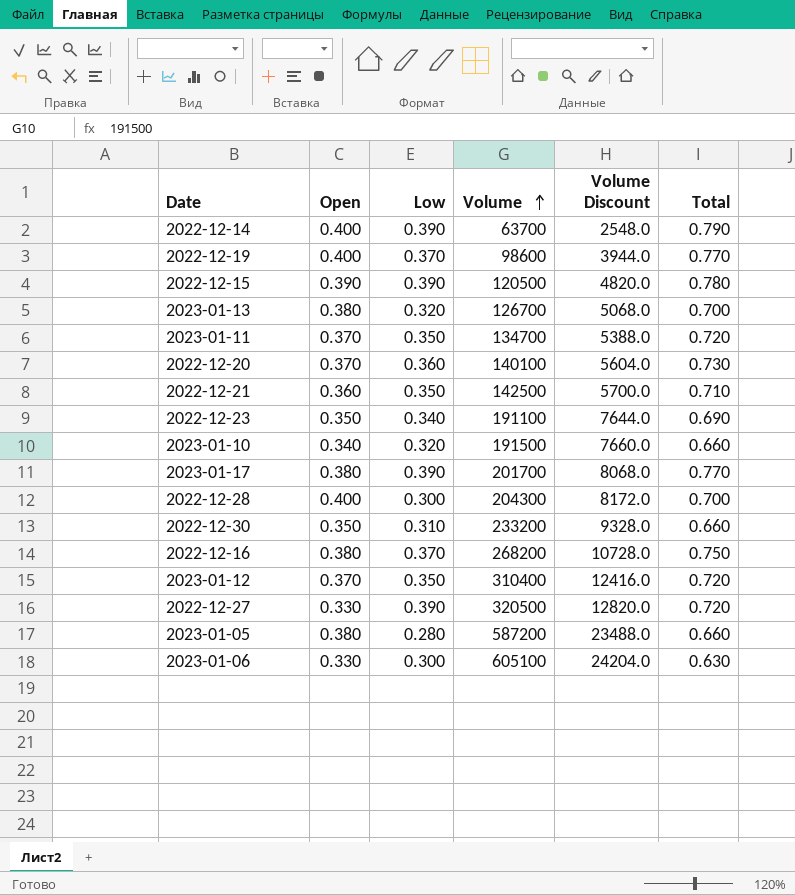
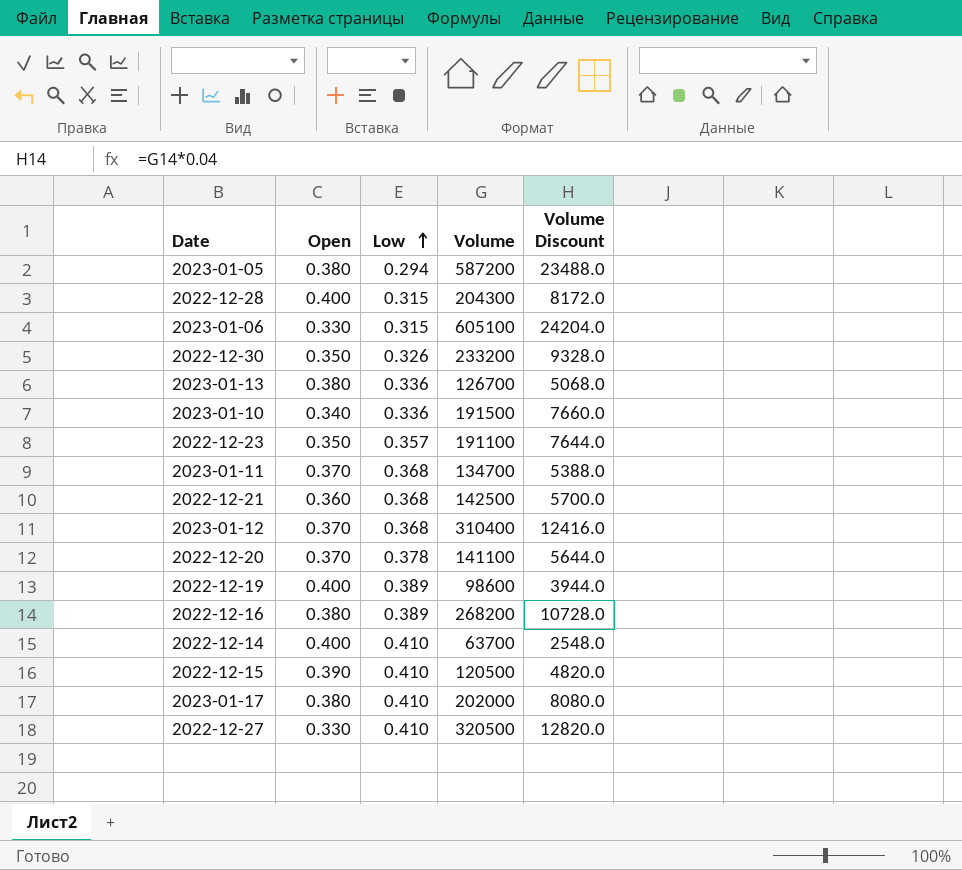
row order: Volume ascending -> Low ascending
column Total | formula: [Open] + [Low] -> none
2023-01-05 | Low: 0.280 -> 0.294
2022-12-28 | Low: 0.300 -> 0.315
2023-01-06 | Low: 0.300 -> 0.315
2022-12-30 | Low: 0.310 -> 0.326
2023-01-13 | Low: 0.320 -> 0.336
2023-01-10 | Low: 0.320 -> 0.336
2022-12-23 | Low: 0.340 -> 0.357
2023-01-11 | Low: 0.350 -> 0.368
2022-12-21 | Low: 0.350 -> 0.368
2023-01-12 | Low: 0.350 -> 0.368
2022-12-20 | Low: 0.360 -> 0.378
2022-12-20 | Volume: 140100 -> 141100
2022-12-20 | Volume Discount: 5604.0 -> 5644.0
2022-12-19 | Low: 0.370 -> 0.389
2022-12-16 | Low: 0.370 -> 0.389
2022-12-14 | Low: 0.390 -> 0.410
2022-12-15 | Low: 0.390 -> 0.410
2023-01-17 | Low: 0.390 -> 0.410
2023-01-17 | Volume: 201700 -> 202000
2023-01-17 | Volume Discount: 8068.0 -> 8080.0
2022-12-27 | Low: 0.390 -> 0.410

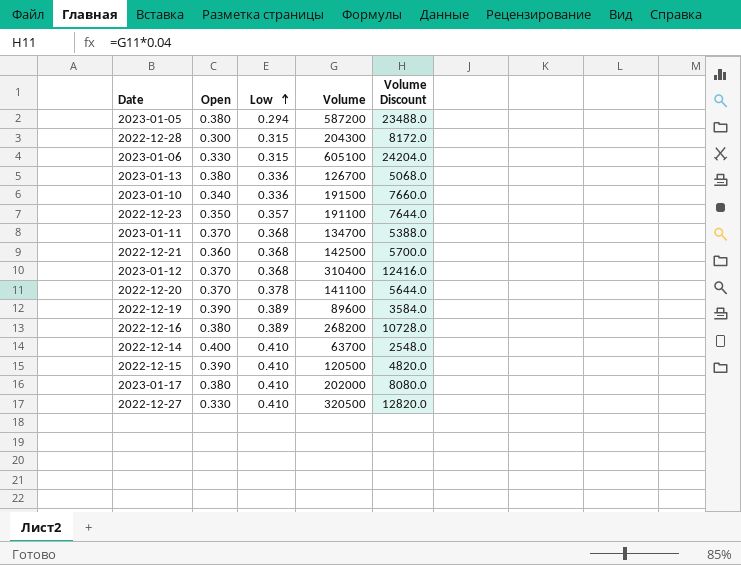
row 2022-12-30: 0.350 | 0.326 | 233200 | 9328.0 -> none
2022-12-28 | Open: 0.400 -> 0.300
2022-12-19 | Open: 0.400 -> 0.390
2022-12-19 | Volume: 98600 -> 89600
2022-12-19 | Volume Discount: 3944.0 -> 3584.0

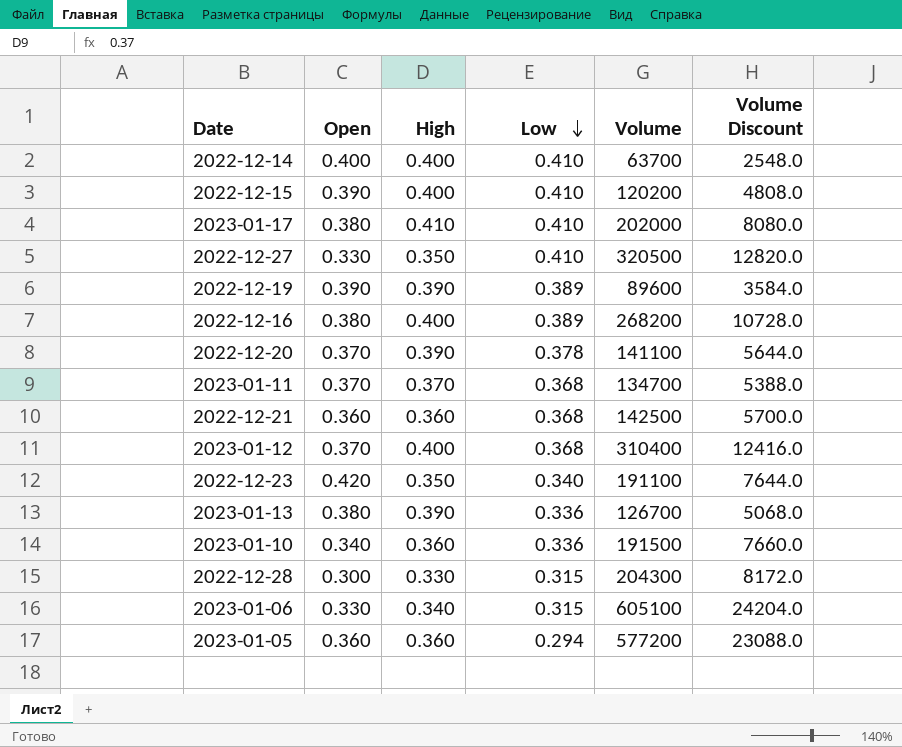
row order: Low ascending -> Low descending
column High | position: none -> 3
2022-12-15 | Volume: 120500 -> 120200
2022-12-15 | Volume Discount: 4820.0 -> 4808.0
2022-12-23 | Open: 0.350 -> 0.420
2022-12-23 | Low: 0.357 -> 0.340
2023-01-05 | Open: 0.380 -> 0.360
2023-01-05 | Volume: 587200 -> 577200
2023-01-05 | Volume Discount: 23488.0 -> 23088.0

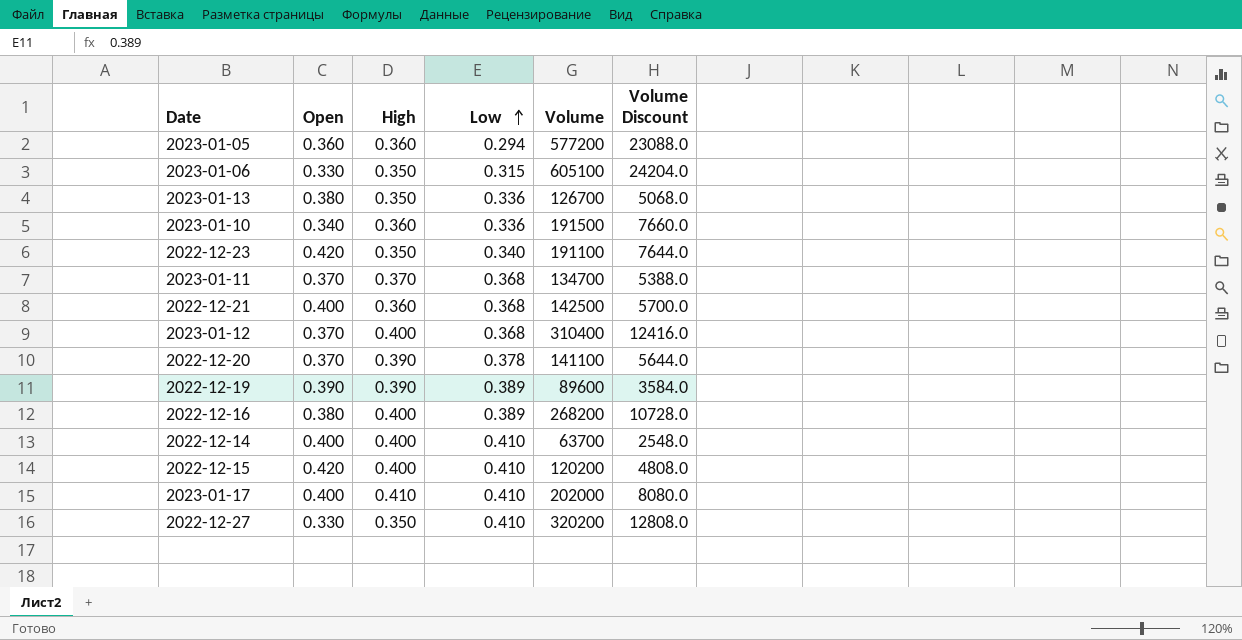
row order: Low descending -> Low ascending
row 2022-12-28: 0.300 | 0.330 | 0.315 | 204300 | 8172.0 -> none
2023-01-06 | High: 0.340 -> 0.350
2023-01-13 | High: 0.390 -> 0.350
2022-12-21 | Open: 0.360 -> 0.400
2022-12-15 | Open: 0.390 -> 0.420
2023-01-17 | Open: 0.380 -> 0.400
2022-12-27 | Volume: 320500 -> 320200
2022-12-27 | Volume Discount: 12820.0 -> 12808.0

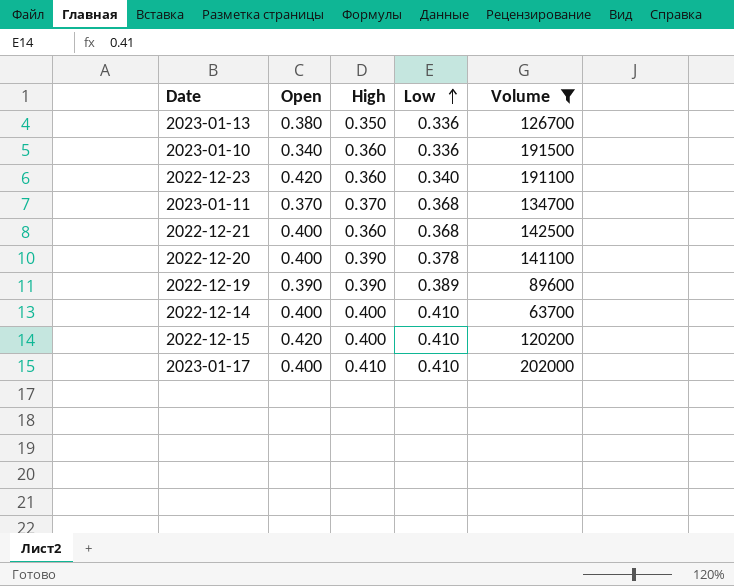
filter: none -> Volume <= 202000
column Volume Discount | formula: [Volume] * 0.04 -> none
2022-12-23 | High: 0.350 -> 0.360
2022-12-20 | Open: 0.370 -> 0.400

